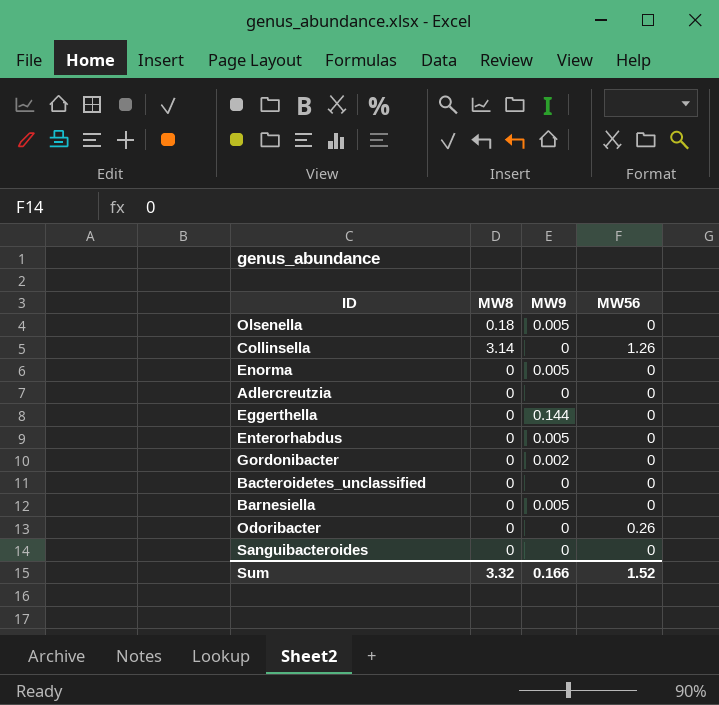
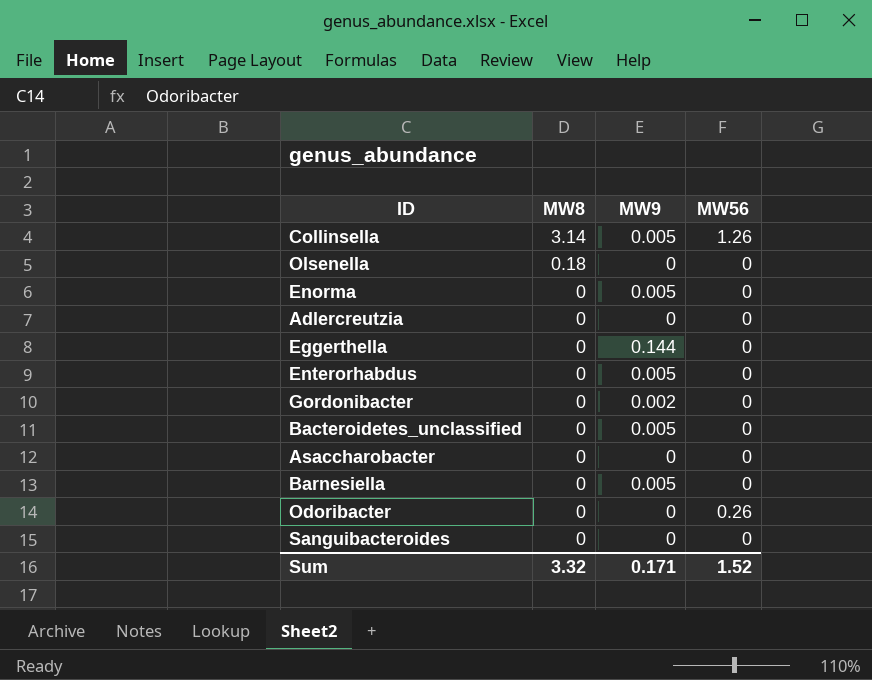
row order: none -> MW8 descending
Collinsella | MW9: 0 -> 0.005
Olsenella | MW9: 0.005 -> 0
Bacteroidetes_unclassified | MW9: 0 -> 0.005
row Asaccharobacter: none -> 0 | 0 | 0
Sum | MW9: 0.166 -> 0.171

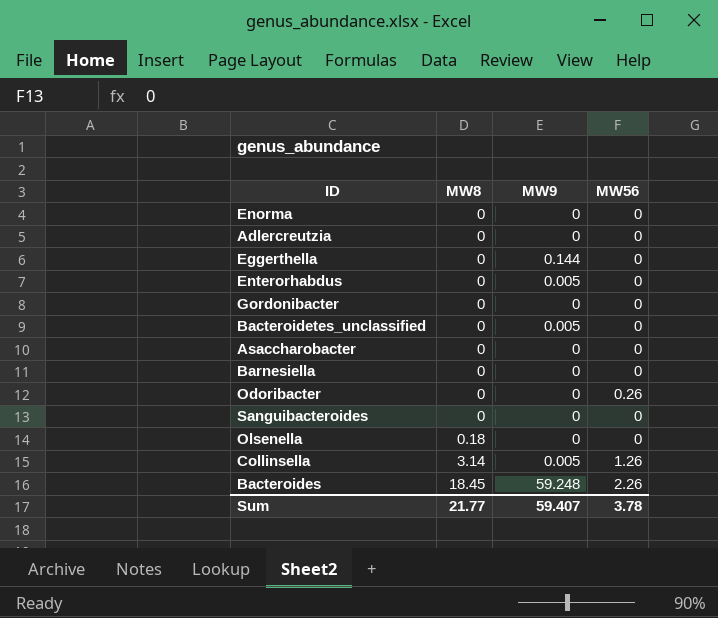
row order: MW8 descending -> MW8 ascending
Enorma | MW9: 0.005 -> 0
Gordonibacter | MW9: 0.002 -> 0
Barnesiella | MW9: 0.005 -> 0
row Bacteroides: none -> 18.45 | 59.248 | 2.26
Sum | MW8: 3.32 -> 21.77
Sum | MW9: 0.171 -> 59.407
Sum | MW56: 1.52 -> 3.78

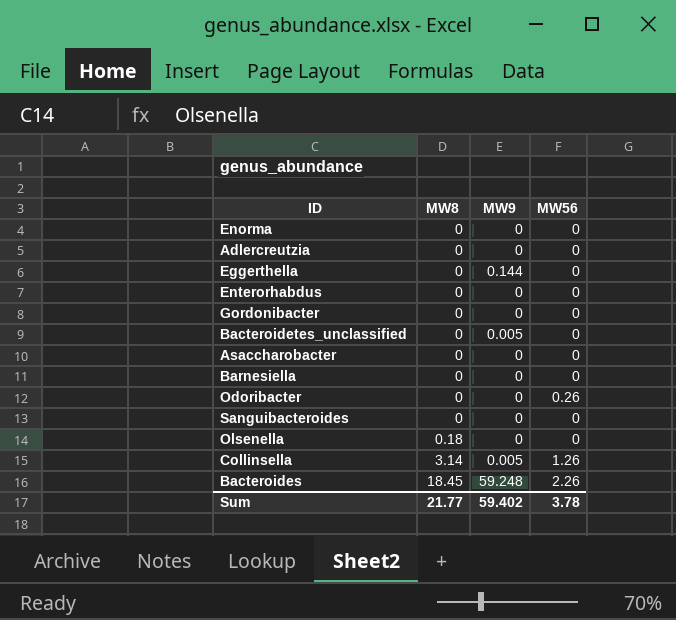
Enterorhabdus | MW9: 0.005 -> 0
Sum | MW9: 59.407 -> 59.402

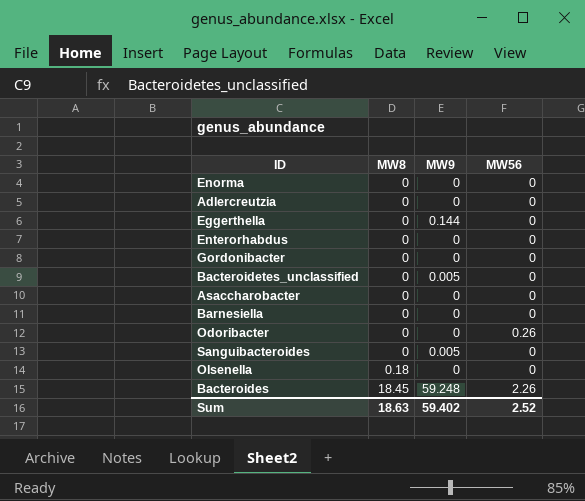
row Collinsella: 3.14 | 0.005 | 1.26 -> none
Sanguibacteroides | MW9: 0 -> 0.005
Sum | MW8: 21.77 -> 18.63
Sum | MW56: 3.78 -> 2.52

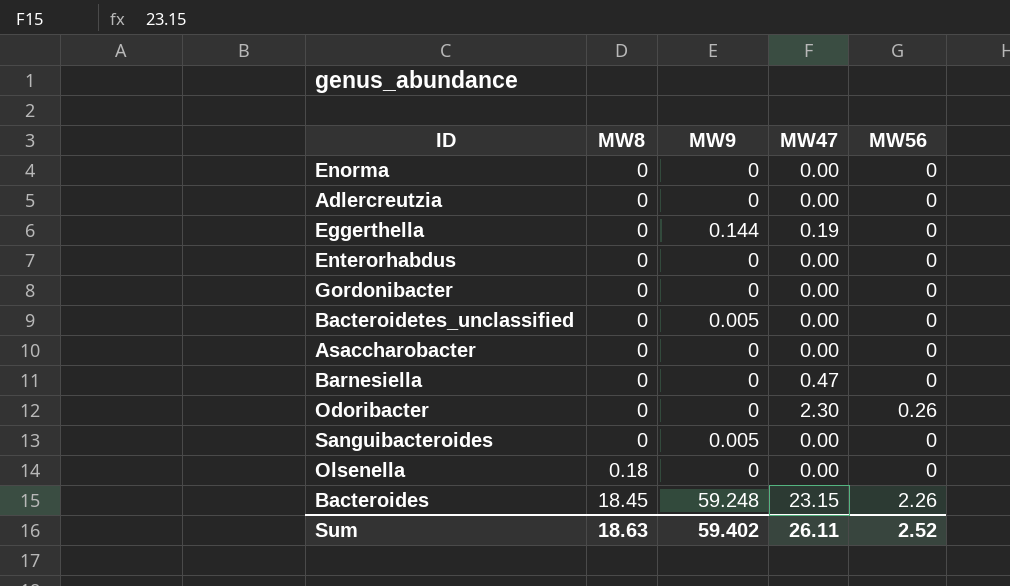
column MW47 | position: none -> 4

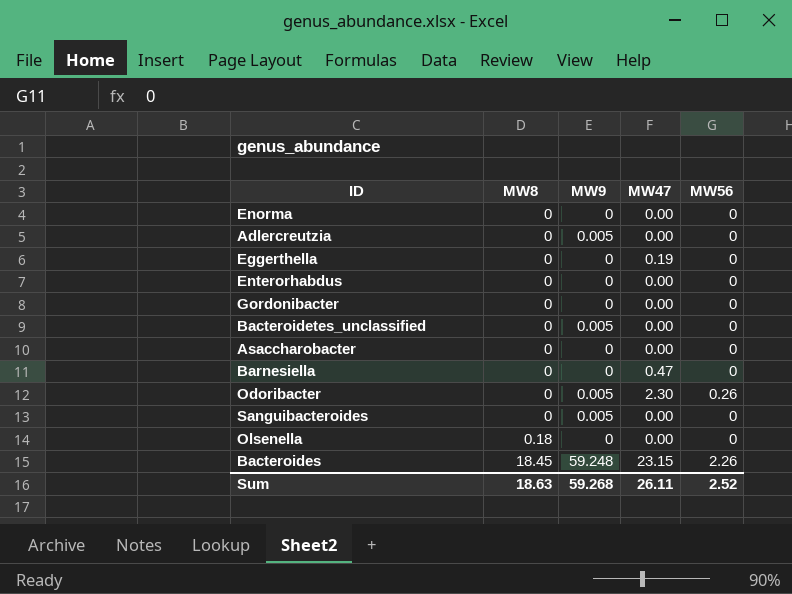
Adlercreutzia | MW9: 0 -> 0.005
Eggerthella | MW9: 0.144 -> 0
Odoribacter | MW9: 0 -> 0.005
Sum | MW9: 59.402 -> 59.268

